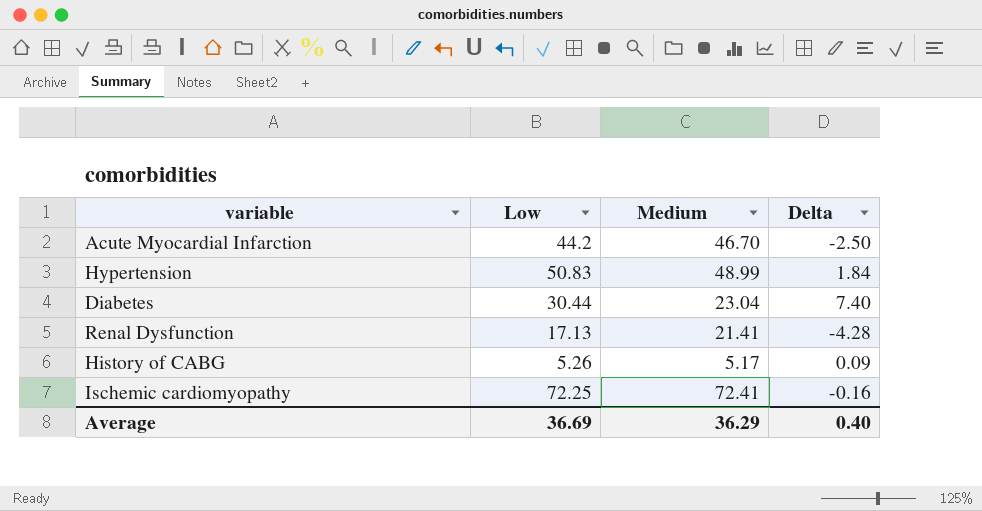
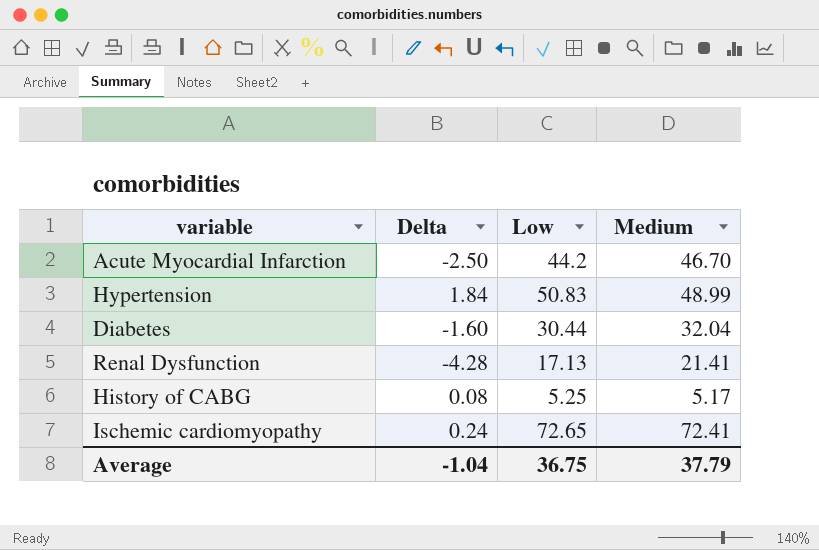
column Delta | position: 4 -> 2
Diabetes | Delta: 7.40 -> -1.60
Diabetes | Medium: 23.04 -> 32.04
History of CABG | Delta: 0.09 -> 0.08
History of CABG | Low: 5.26 -> 5.25
Ischemic cardiomyopathy | Delta: -0.16 -> 0.24
Ischemic cardiomyopathy | Low: 72.25 -> 72.65
Average | Delta: 0.40 -> -1.04
Average | Low: 36.69 -> 36.75
Average | Medium: 36.29 -> 37.79

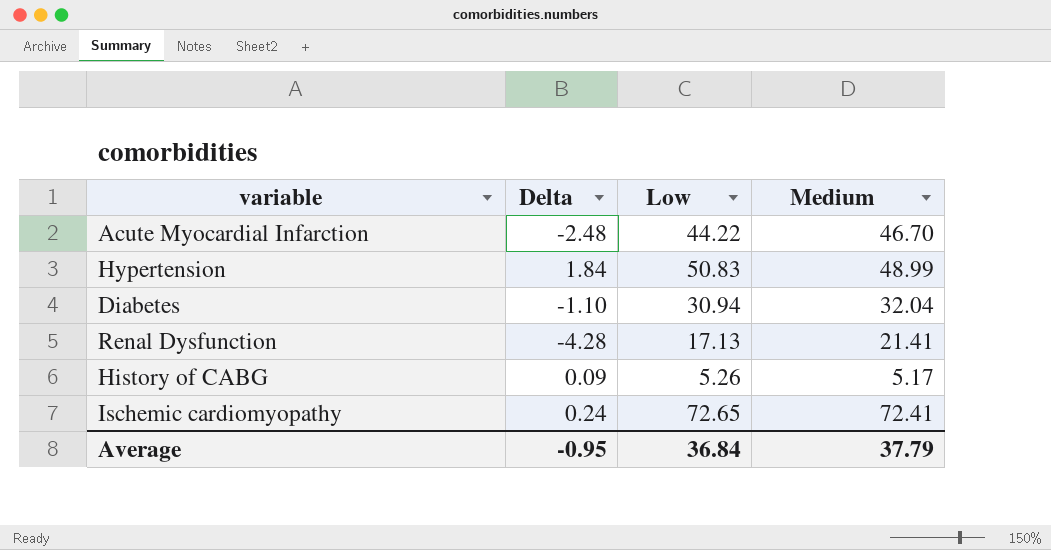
Acute Myocardial Infarction | Delta: -2.50 -> -2.48
Acute Myocardial Infarction | Low: 44.2 -> 44.22
Diabetes | Delta: -1.60 -> -1.10
Diabetes | Low: 30.44 -> 30.94
History of CABG | Delta: 0.08 -> 0.09
History of CABG | Low: 5.25 -> 5.26
Average | Delta: -1.04 -> -0.95
Average | Low: 36.75 -> 36.84

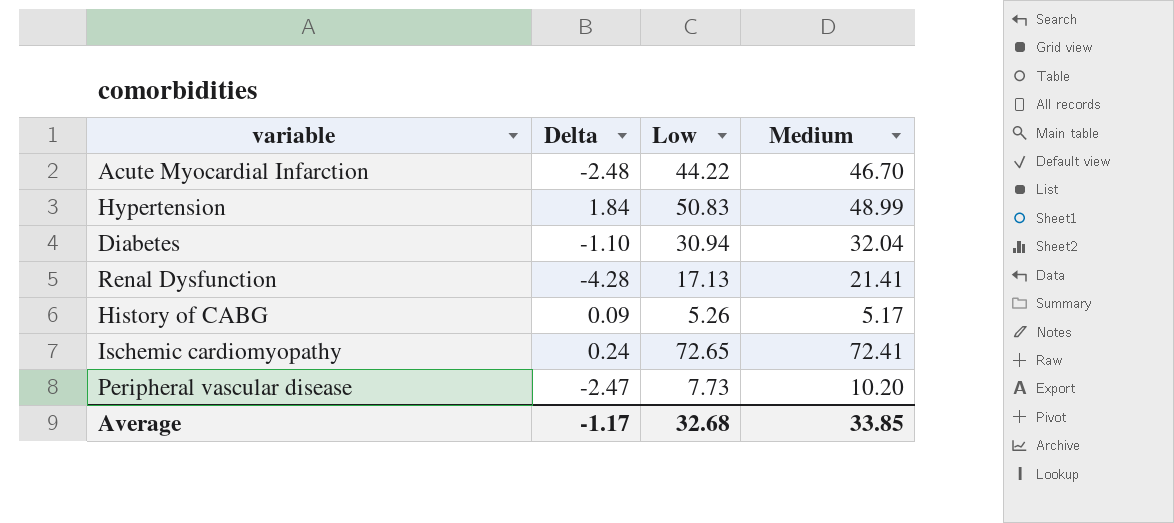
row Peripheral vascular disease: none -> -2.47 | 7.73 | 10.20
Average | Delta: -0.95 -> -1.17
Average | Low: 36.84 -> 32.68
Average | Medium: 37.79 -> 33.85

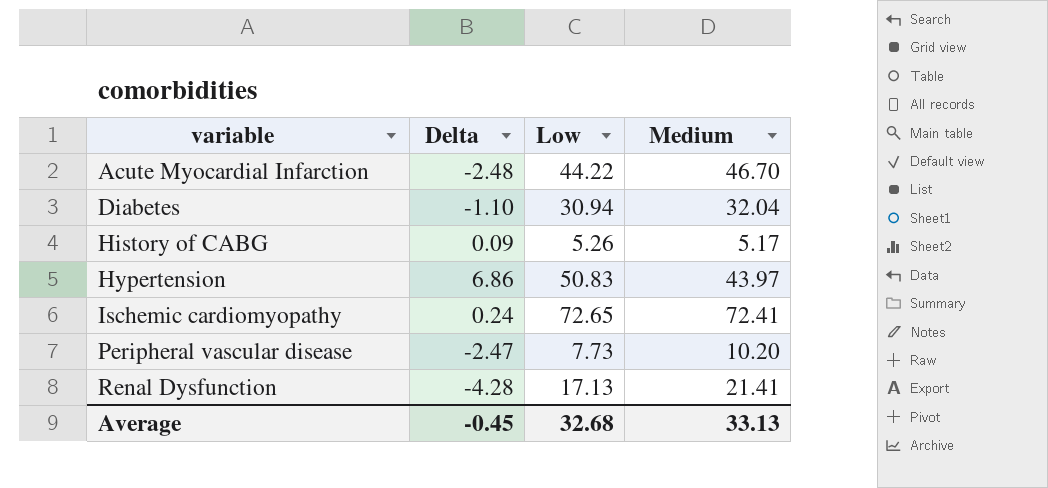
row order: none -> variable ascending
Hypertension | Delta: 1.84 -> 6.86
Hypertension | Medium: 48.99 -> 43.97
Average | Delta: -1.17 -> -0.45
Average | Medium: 33.85 -> 33.13

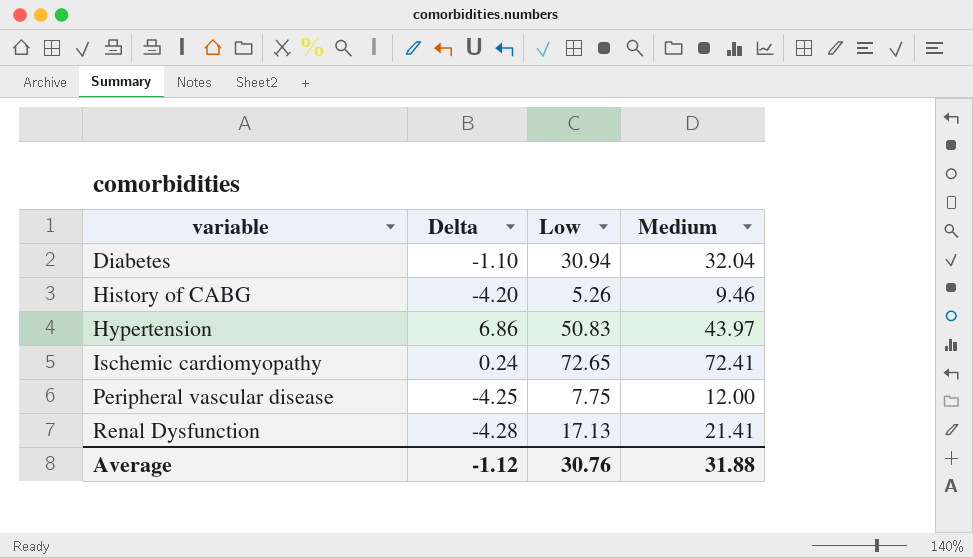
row Acute Myocardial Infarction: -2.48 | 44.22 | 46.70 -> none
History of CABG | Delta: 0.09 -> -4.20
History of CABG | Medium: 5.17 -> 9.46
Peripheral vascular disease | Delta: -2.47 -> -4.25
Peripheral vascular disease | Low: 7.73 -> 7.75
Peripheral vascular disease | Medium: 10.20 -> 12.00
Average | Delta: -0.45 -> -1.12
Average | Low: 32.68 -> 30.76
Average | Medium: 33.13 -> 31.88

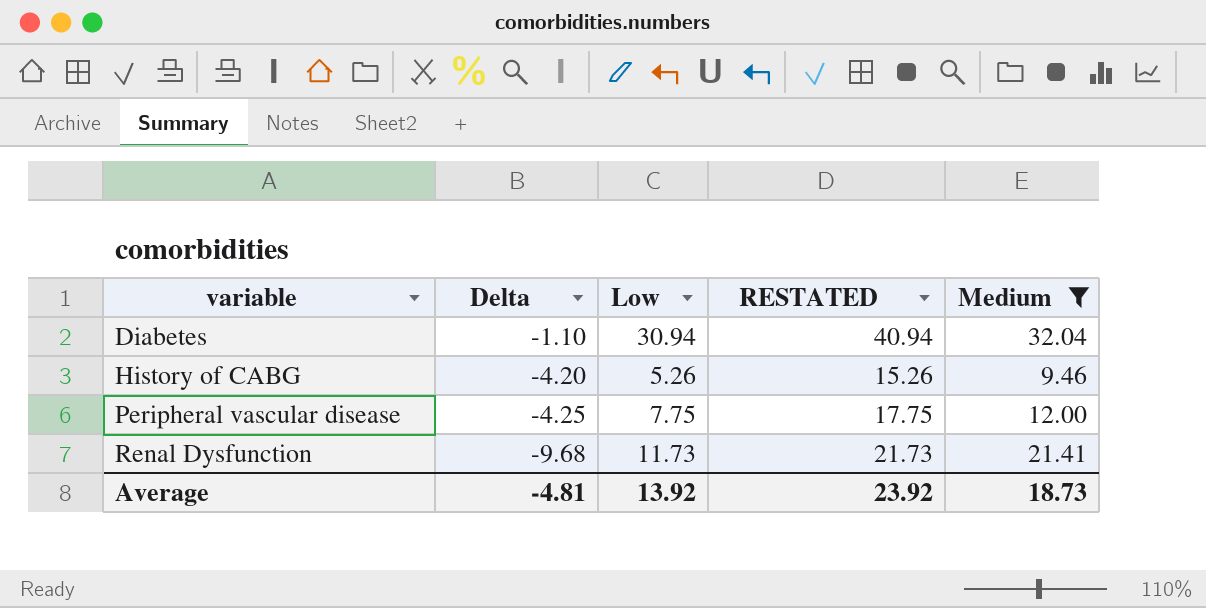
filter: none -> Medium <= 32.04
column RESTATED | formula: none -> [Low] + 10
Renal Dysfunction | Delta: -4.28 -> -9.68
Renal Dysfunction | Low: 17.13 -> 11.73
Average | Delta: -1.12 -> -4.81
Average | Low: 30.76 -> 13.92
Average | Medium: 31.88 -> 18.73

